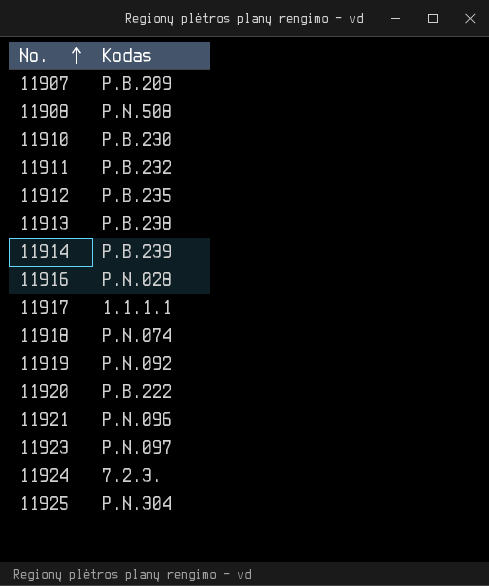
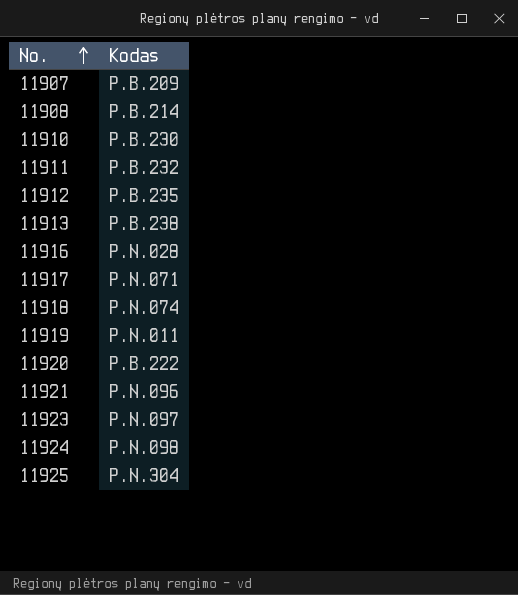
row 11914: P.B.239 -> none
11908 | Kodas: P.N.508 -> P.B.214
11917 | Kodas: 1.1.1.1 -> P.N.071
11919 | Kodas: P.N.092 -> P.N.011
11924 | Kodas: 7.2.3. -> P.N.098

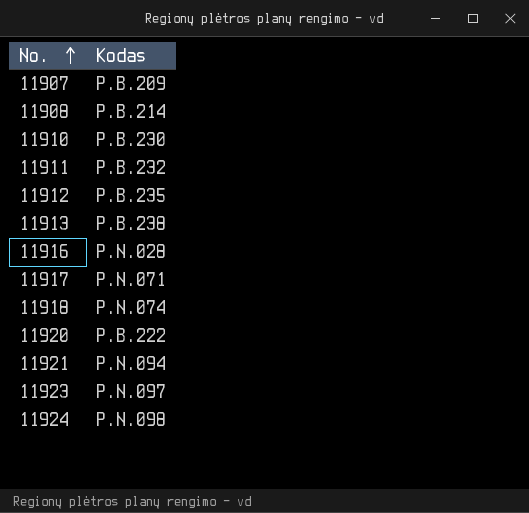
row 11919: P.N.011 -> none
row 11925: P.N.304 -> none
11921 | Kodas: P.N.096 -> P.N.094

